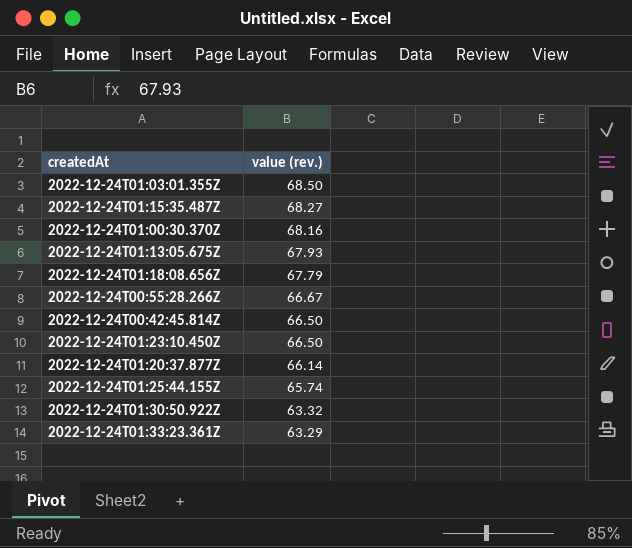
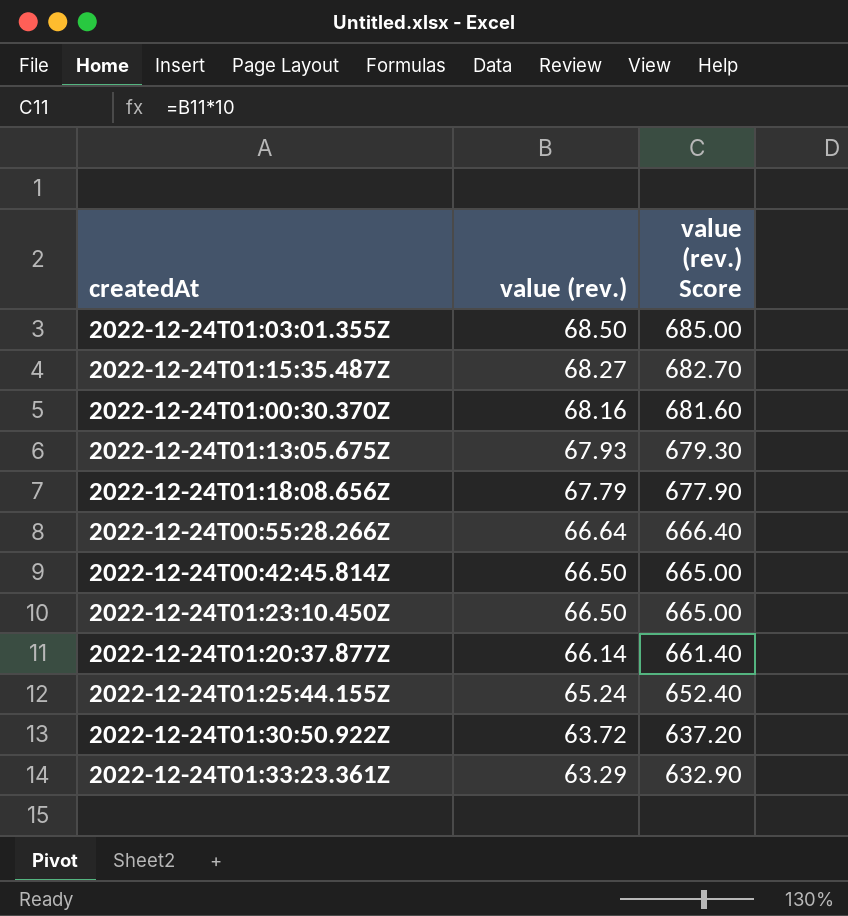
column value (rev.) Score | formula: none -> [value (rev.)] * 10
2022-12-24T00:55:28.266Z | value (rev.): 66.67 -> 66.64
2022-12-24T01:25:44.155Z | value (rev.): 65.74 -> 65.24
2022-12-24T01:30:50.922Z | value (rev.): 63.32 -> 63.72

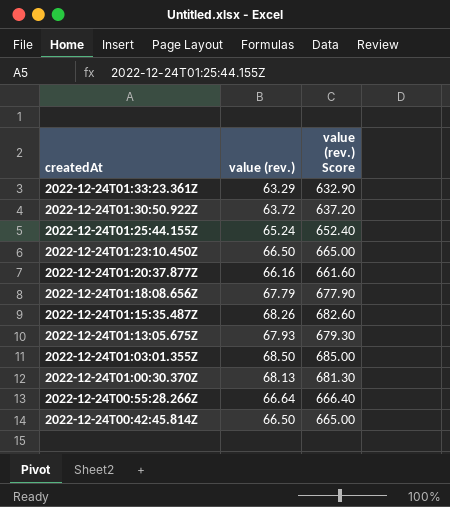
row order: value (rev.) descending -> createdAt descending
2022-12-24T01:20:37.877Z | value (rev.): 66.14 -> 66.16
2022-12-24T01:20:37.877Z | value (rev.) Score: 661.40 -> 661.60
2022-12-24T01:15:35.487Z | value (rev.): 68.27 -> 68.26
2022-12-24T01:15:35.487Z | value (rev.) Score: 682.70 -> 682.60
2022-12-24T01:00:30.370Z | value (rev.): 68.16 -> 68.13
2022-12-24T01:00:30.370Z | value (rev.) Score: 681.60 -> 681.30

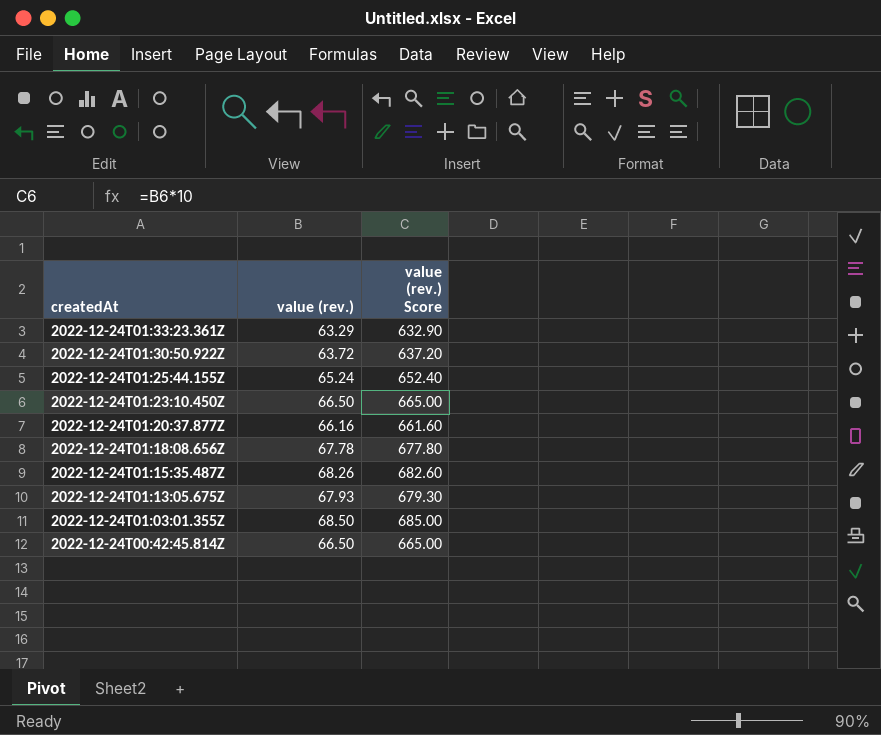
row 2022-12-24T01:00:30.370Z: 68.13 | 681.30 -> none
row 2022-12-24T00:55:28.266Z: 66.64 | 666.40 -> none
2022-12-24T01:18:08.656Z | value (rev.): 67.79 -> 67.78
2022-12-24T01:18:08.656Z | value (rev.) Score: 677.90 -> 677.80

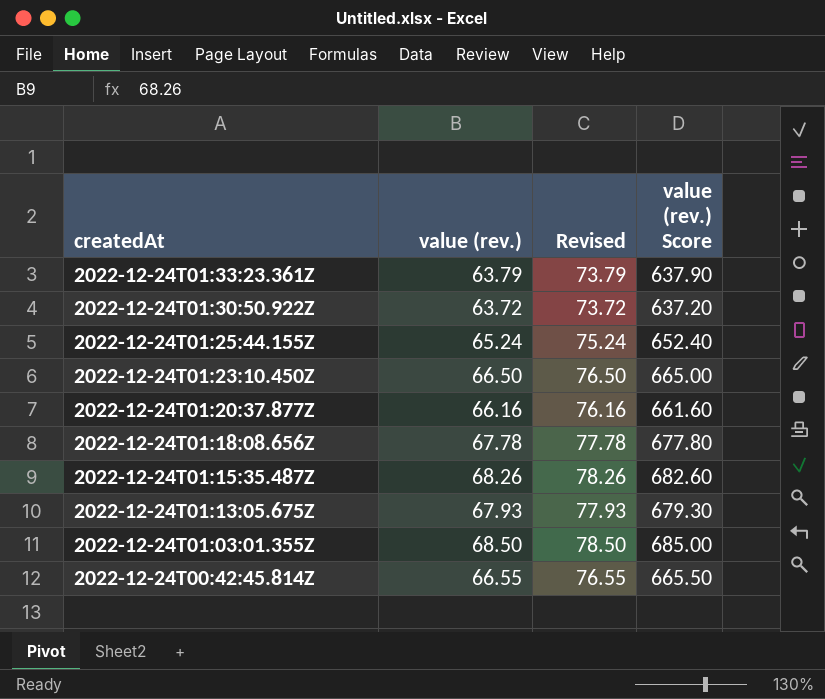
column Revised | formula: none -> [value (rev.)] + 10
2022-12-24T01:33:23.361Z | value (rev.): 63.29 -> 63.79
2022-12-24T01:33:23.361Z | value (rev.) Score: 632.90 -> 637.90
2022-12-24T00:42:45.814Z | value (rev.): 66.50 -> 66.55
2022-12-24T00:42:45.814Z | value (rev.) Score: 665.00 -> 665.50

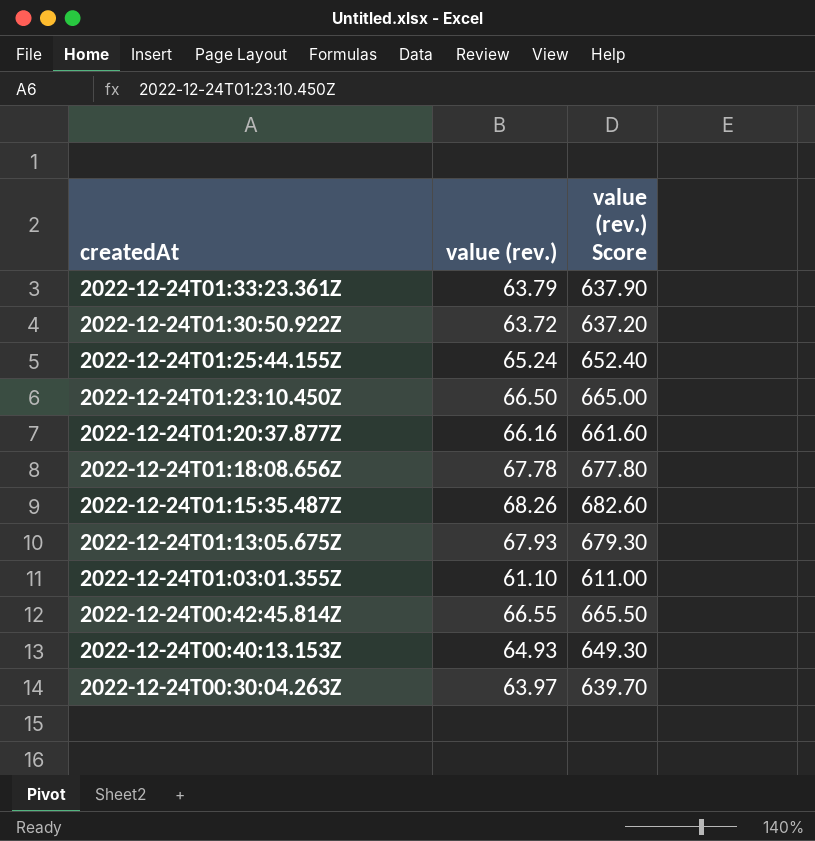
column Revised | formula: [value (rev.)] + 10 -> none
2022-12-24T01:03:01.355Z | value (rev.): 68.50 -> 61.10
2022-12-24T01:03:01.355Z | value (rev.) Score: 685.00 -> 611.00
row 2022-12-24T00:40:13.153Z: none -> 64.93 | 649.30
row 2022-12-24T00:30:04.263Z: none -> 63.97 | 639.70

